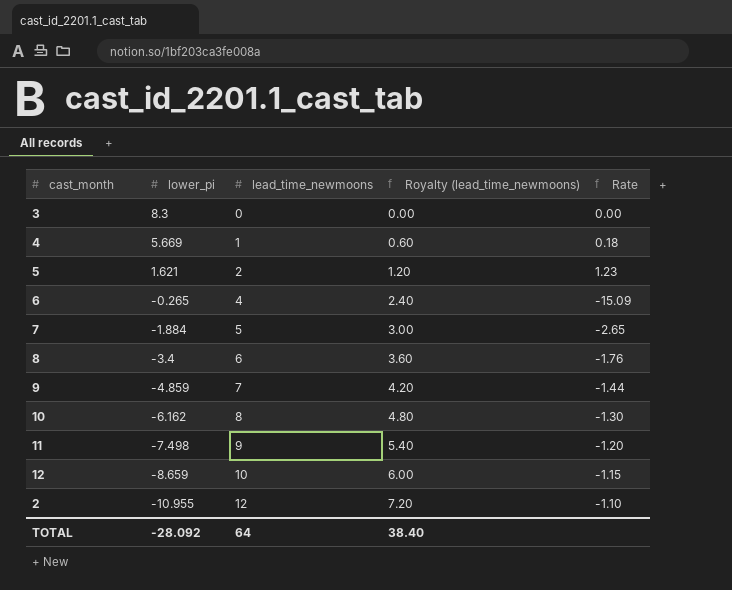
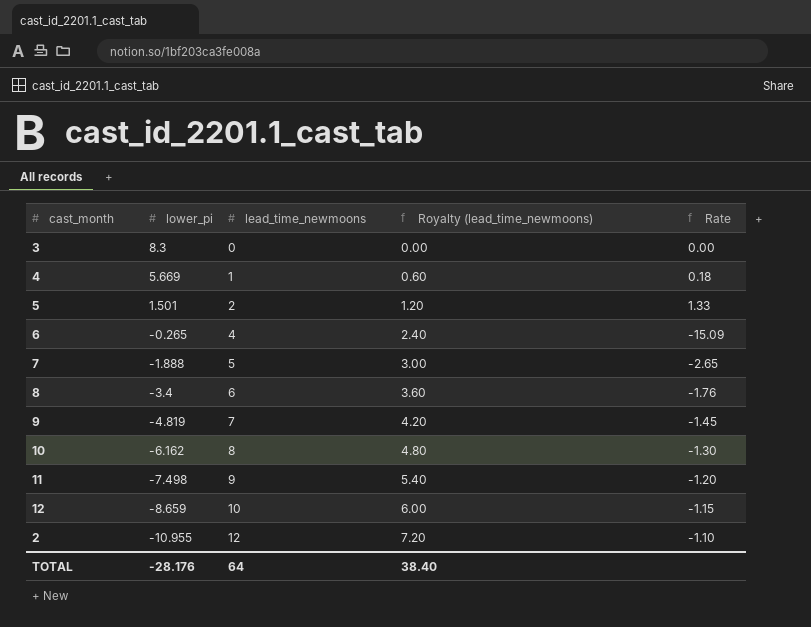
5 | lower_pi: 1.621 -> 1.501
5 | Rate: 1.23 -> 1.33
7 | lower_pi: -1.884 -> -1.888
9 | lower_pi: -4.859 -> -4.819
9 | Rate: -1.44 -> -1.45
TOTAL | lower_pi: -28.092 -> -28.176

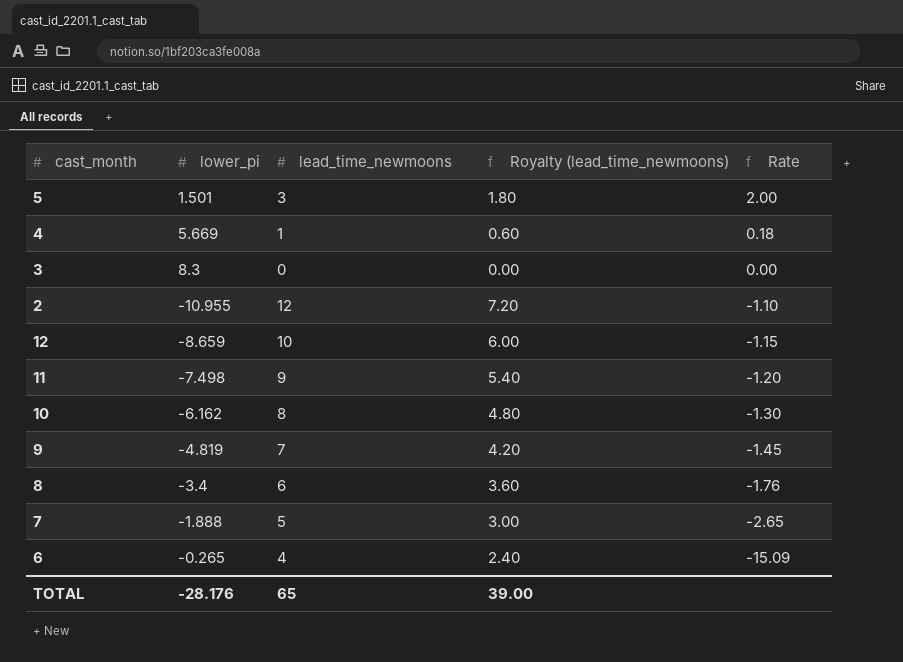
row order: lower_pi descending -> Rate descending
5 | lead_time_newmoons: 2 -> 3
5 | Royalty (lead_time_newmoons): 1.20 -> 1.80
5 | Rate: 1.33 -> 2.00
TOTAL | lead_time_newmoons: 64 -> 65
TOTAL | Royalty (lead_time_newmoons): 38.40 -> 39.00

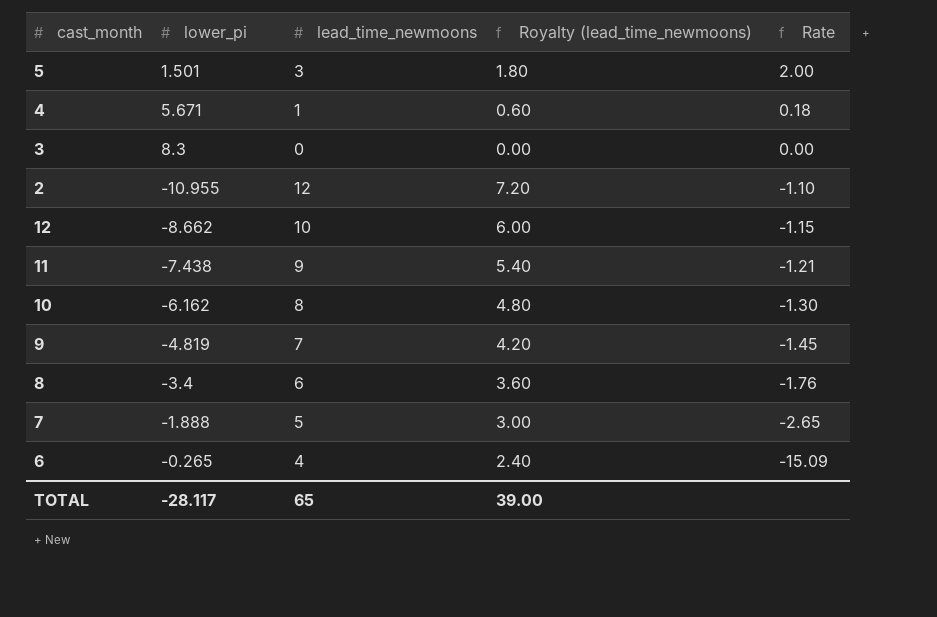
4 | lower_pi: 5.669 -> 5.671
12 | lower_pi: -8.659 -> -8.662
11 | lower_pi: -7.498 -> -7.438
11 | Rate: -1.20 -> -1.21
TOTAL | lower_pi: -28.176 -> -28.117

